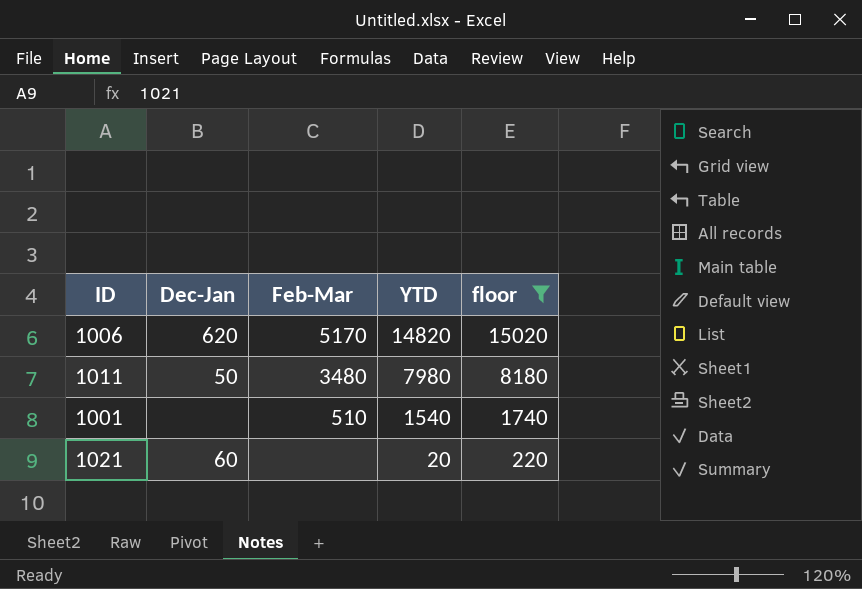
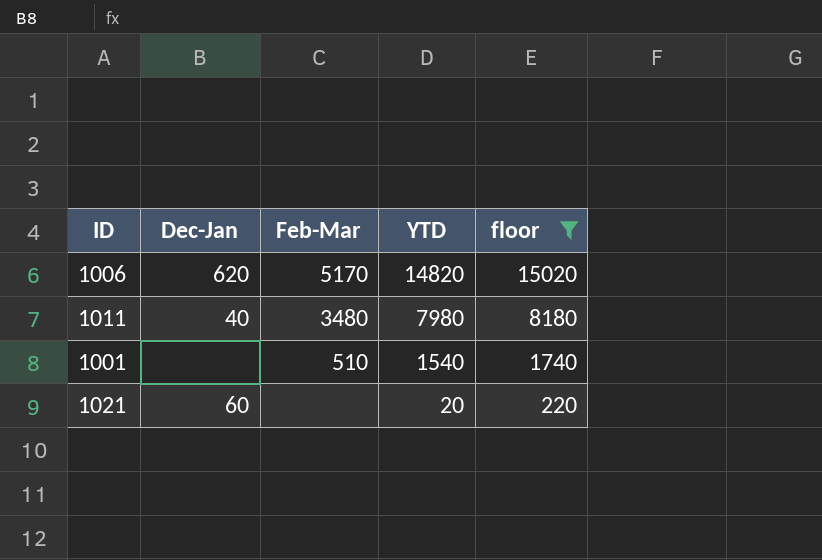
1011 | Dec-Jan: 50 -> 40

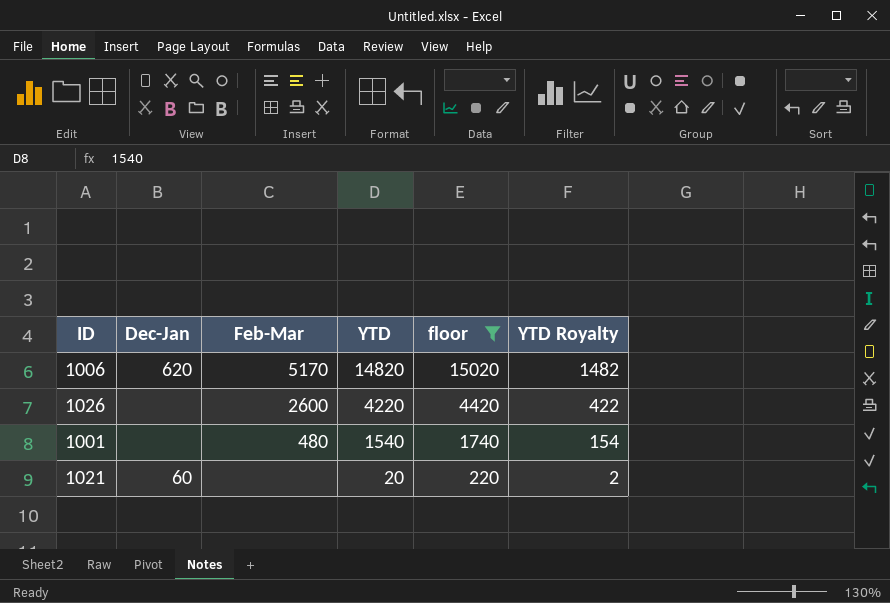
column YTD Royalty | formula: none -> [YTD] * 0.1
row 1011: 40 | 3480 | 7980 | 8180 -> none
row 1026: none -> none | 2600 | 4220 | 4420 | 422
1001 | Feb-Mar: 510 -> 480

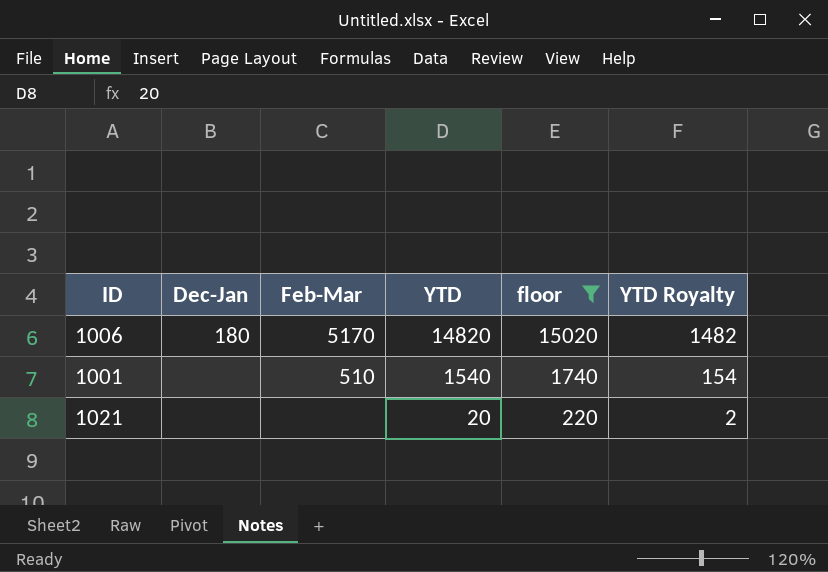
row 1026: none | 2600 | 4220 | 4420 | 422 -> none
1006 | Dec-Jan: 620 -> 180
1001 | Feb-Mar: 480 -> 510
1021 | Dec-Jan: 60 -> none

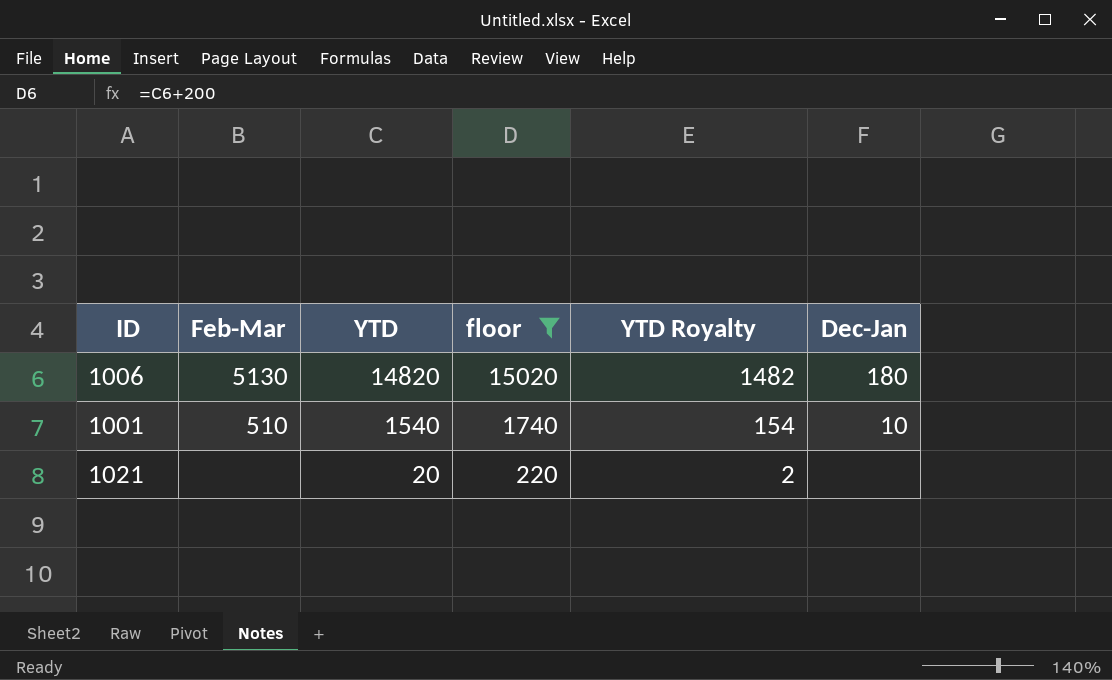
column Dec-Jan | position: 2 -> 6
1006 | Feb-Mar: 5170 -> 5130
1001 | Dec-Jan: none -> 10

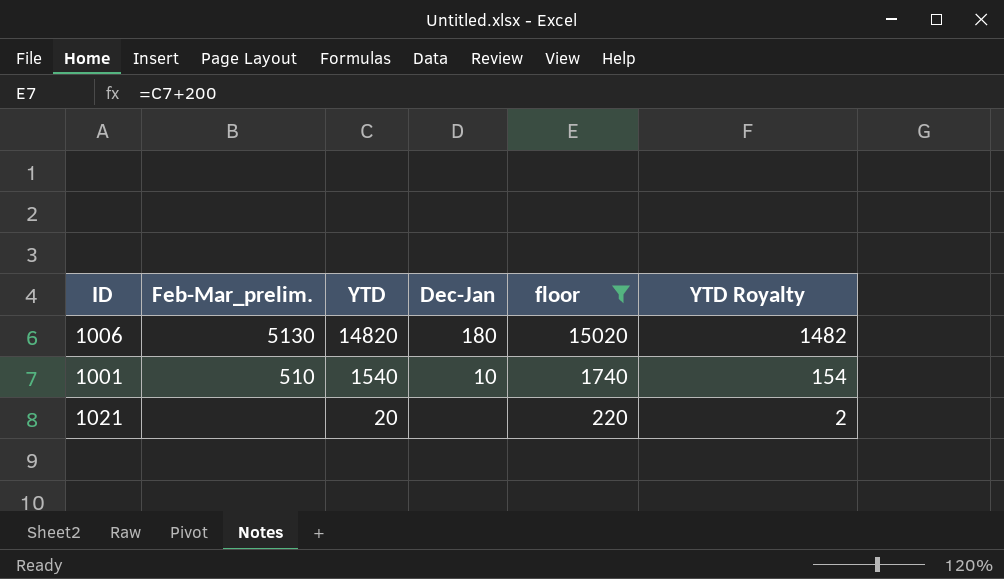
column name: Feb-Mar -> Feb-Mar_prelim.
column Dec-Jan | position: 6 -> 4

